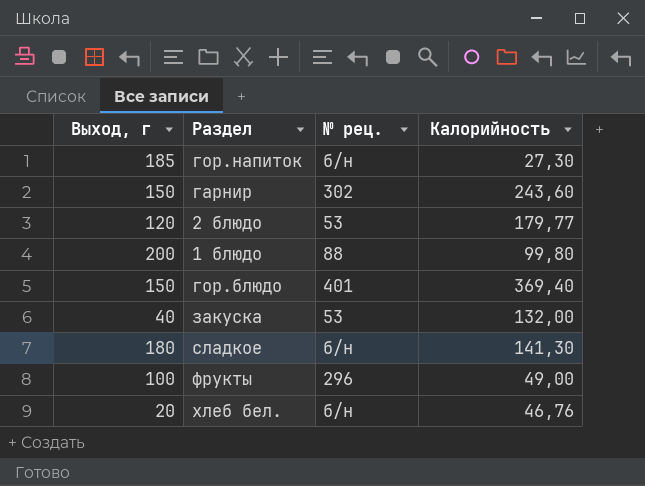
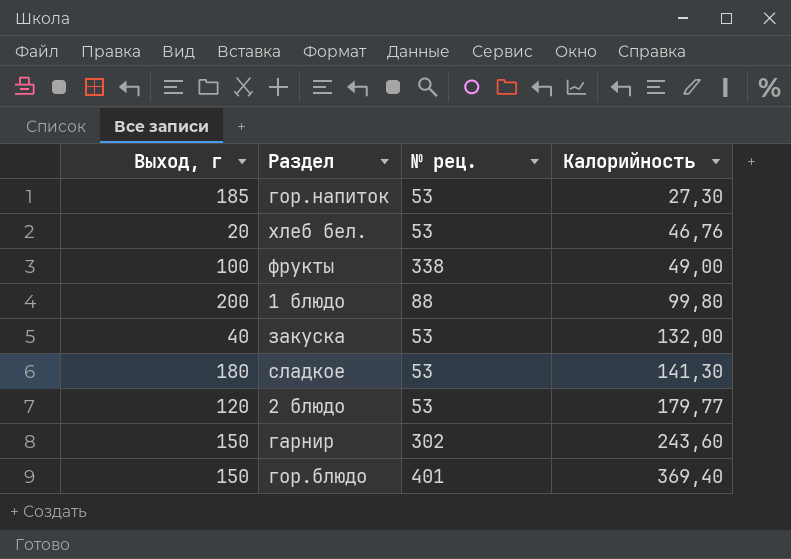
row order: none -> Калорийность ascending
гор.напиток | № рец.: б/н -> 53
хлеб бел. | № рец.: б/н -> 53
фрукты | № рец.: 296 -> 338
сладкое | № рец.: б/н -> 53

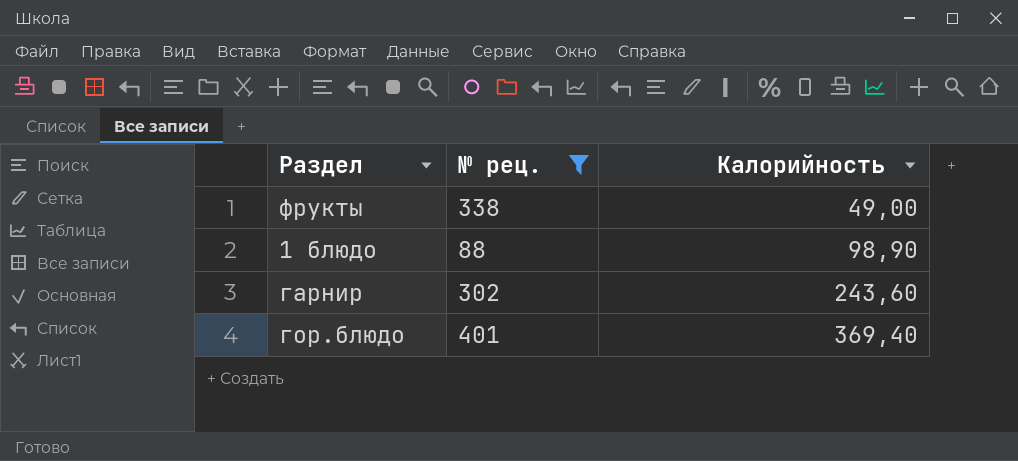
filter: none -> № рец. != 53
column Выход, г | position: 1 -> none
1 блюдо | Калорийность: 99,80 -> 98,90

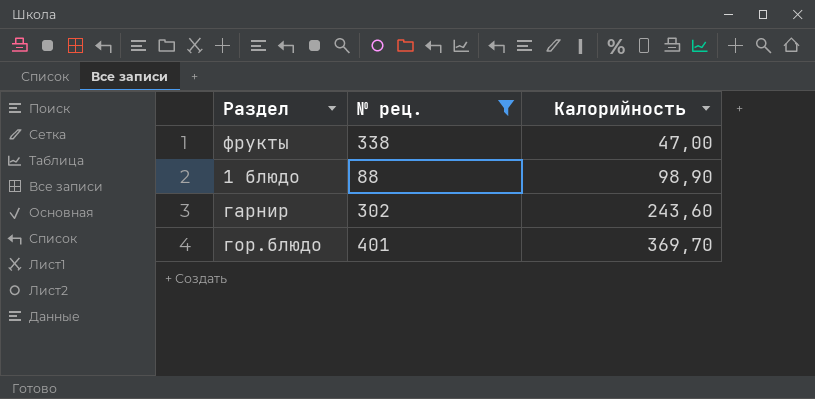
фрукты | Калорийность: 49,00 -> 47,00
гор.блюдо | Калорийность: 369,40 -> 369,70

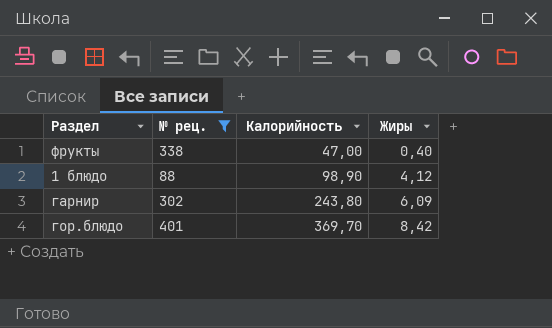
column Жиры | position: none -> 4
гарнир | Калорийность: 243,60 -> 243,80

